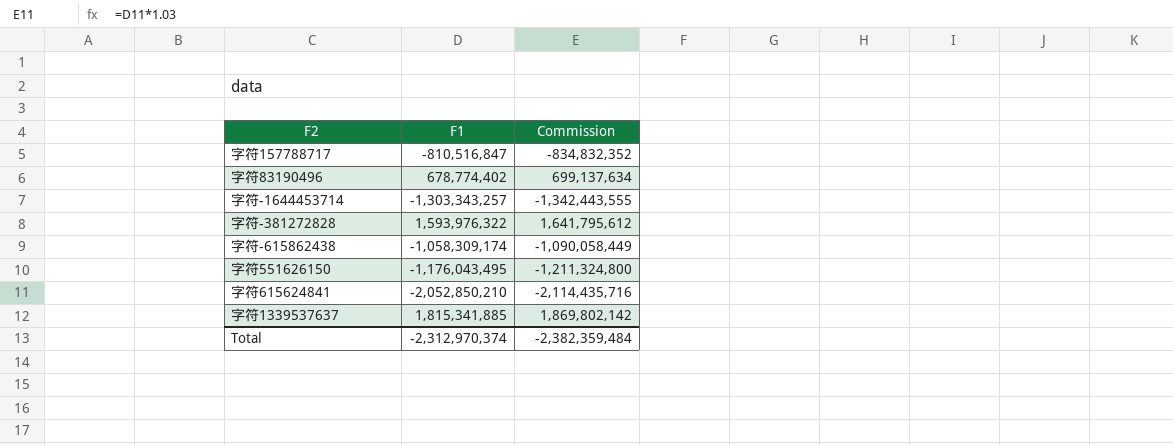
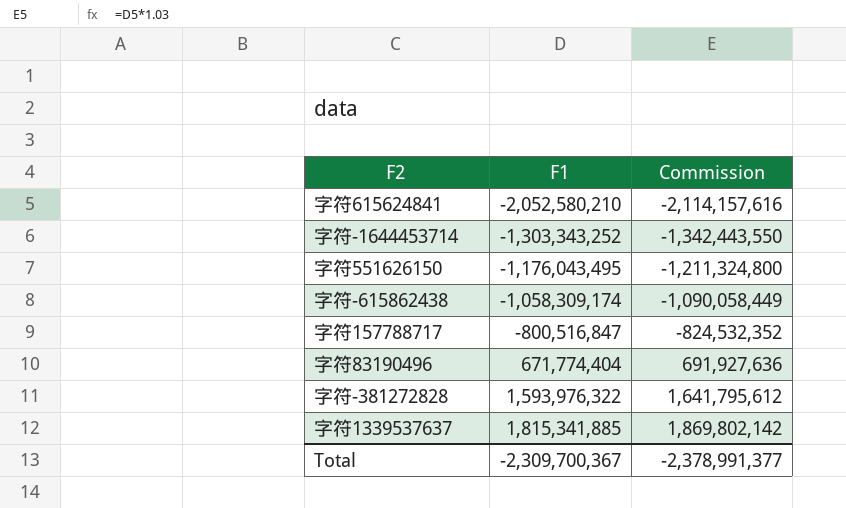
row order: none -> F1 ascending
字符615624841 | F1: -2,052,850,210 -> -2,052,580,210
字符615624841 | Commission: -2,114,435,716 -> -2,114,157,616
字符-1644453714 | F1: -1,303,343,257 -> -1,303,343,252
字符-1644453714 | Commission: -1,342,443,555 -> -1,342,443,550
字符157788717 | F1: -810,516,847 -> -800,516,847
字符157788717 | Commission: -834,832,352 -> -824,532,352
字符83190496 | F1: 678,774,402 -> 671,774,404
字符83190496 | Commission: 699,137,634 -> 691,927,636
Total | F1: -2,312,970,374 -> -2,309,700,367
Total | Commission: -2,382,359,484 -> -2,378,991,377

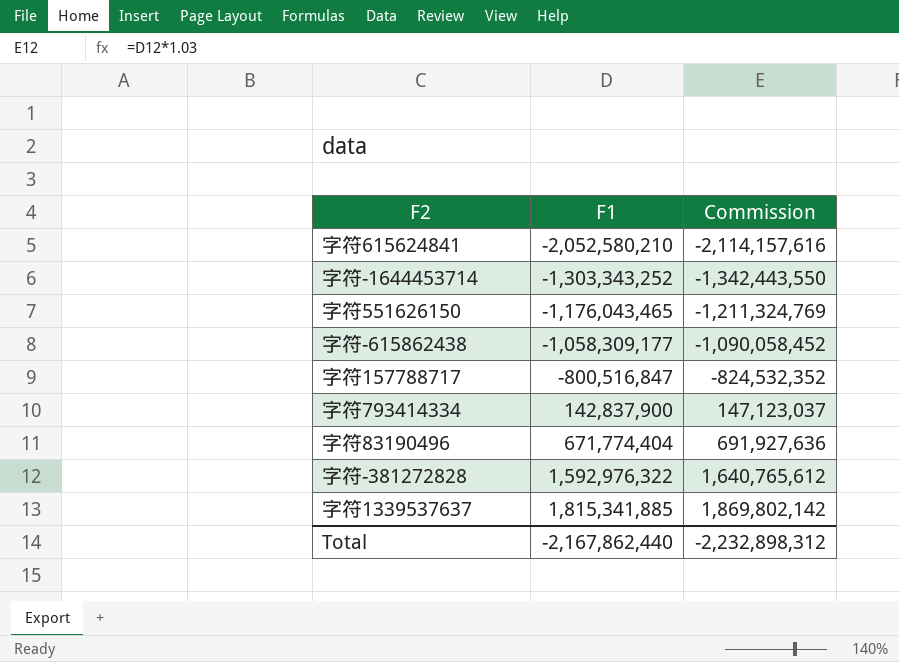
字符551626150 | F1: -1,176,043,495 -> -1,176,043,465
字符551626150 | Commission: -1,211,324,800 -> -1,211,324,769
字符-615862438 | F1: -1,058,309,174 -> -1,058,309,177
字符-615862438 | Commission: -1,090,058,449 -> -1,090,058,452
row 字符793414334: none -> 142,837,900 | 147,123,037
字符-381272828 | F1: 1,593,976,322 -> 1,592,976,322
字符-381272828 | Commission: 1,641,795,612 -> 1,640,765,612
Total | F1: -2,309,700,367 -> -2,167,862,440
Total | Commission: -2,378,991,377 -> -2,232,898,312

